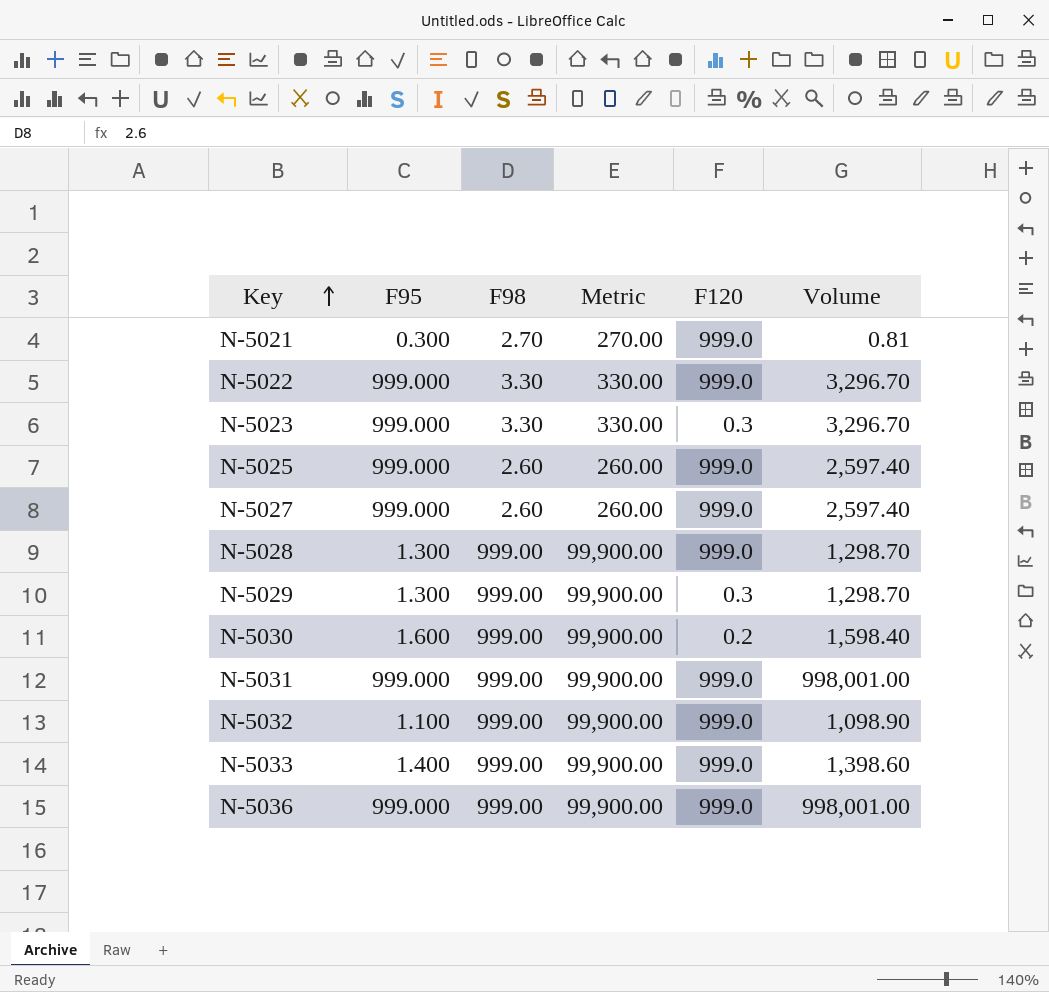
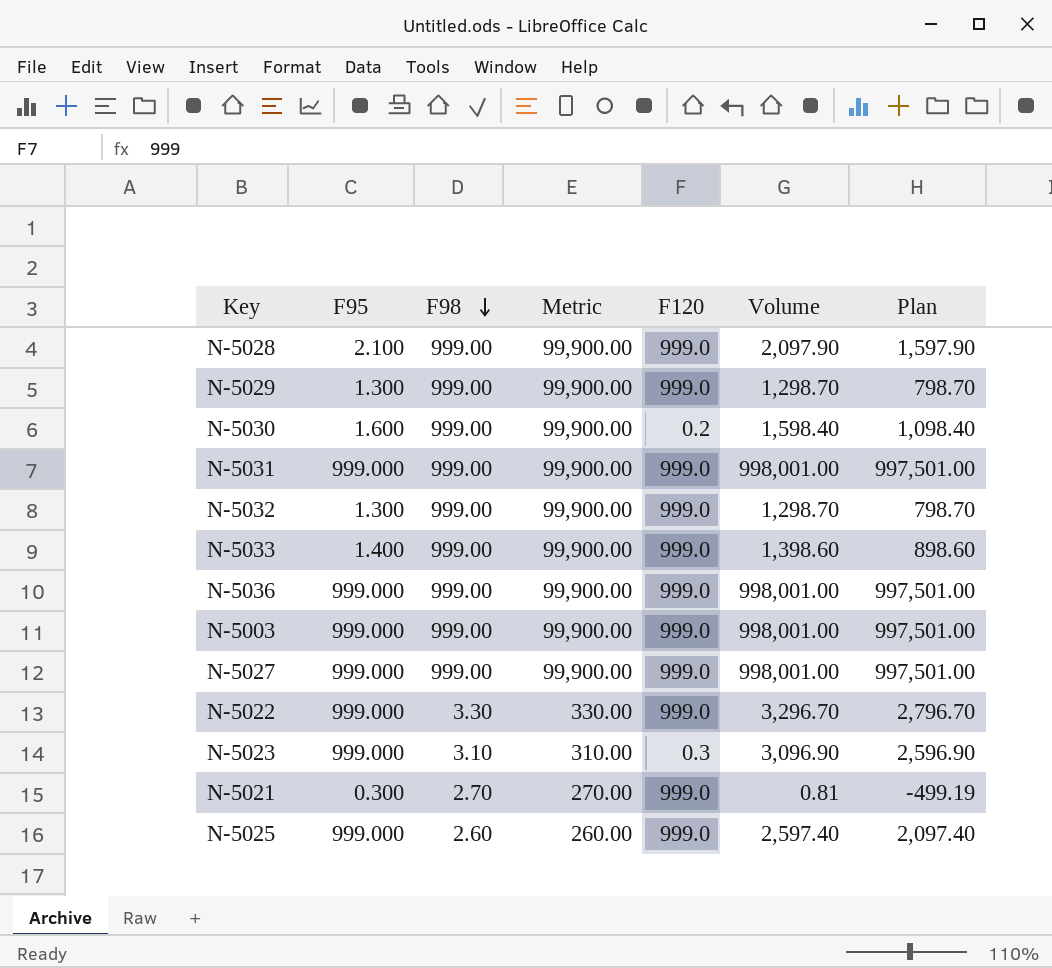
row order: Key ascending -> F98 descending
column Plan | formula: none -> [Volume] - 500
N-5028 | F95: 1.300 -> 2.100
N-5028 | Volume: 1,298.70 -> 2,097.90
N-5029 | F120: 0.3 -> 999.0
N-5032 | F95: 1.100 -> 1.300
N-5032 | Volume: 1,098.90 -> 1,298.70
row N-5003: none -> 999.000 | 999.00 | 99,900.00 | 999.0 | 998,001.00 | 997,501.00
N-5027 | F98: 2.60 -> 999.00
N-5027 | Metric: 260.00 -> 99,900.00
N-5027 | Volume: 2,597.40 -> 998,001.00
N-5023 | F98: 3.30 -> 3.10
N-5023 | Metric: 330.00 -> 310.00
N-5023 | Volume: 3,296.70 -> 3,096.90

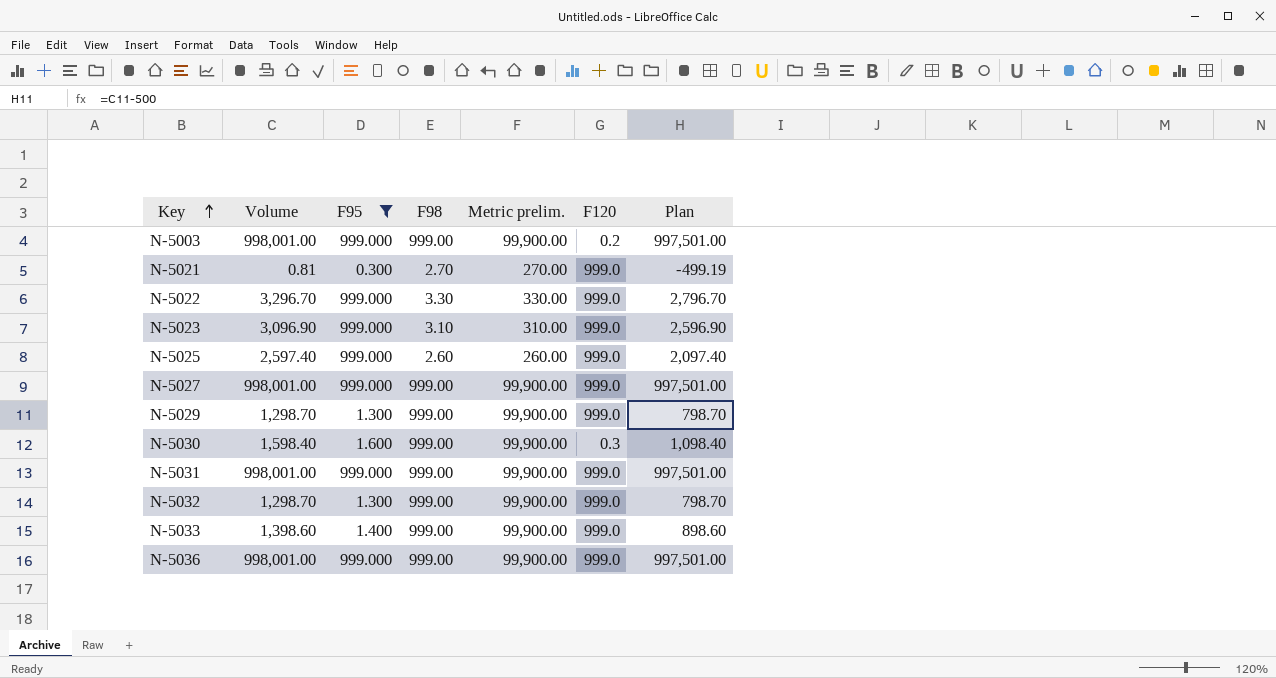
filter: none -> F95 != 2.100
row order: F98 descending -> Key ascending
column Volume | position: 6 -> 2
column name: Metric -> Metric prelim.
N-5003 | F120: 999.0 -> 0.2
N-5023 | F120: 0.3 -> 999.0
N-5030 | F120: 0.2 -> 0.3

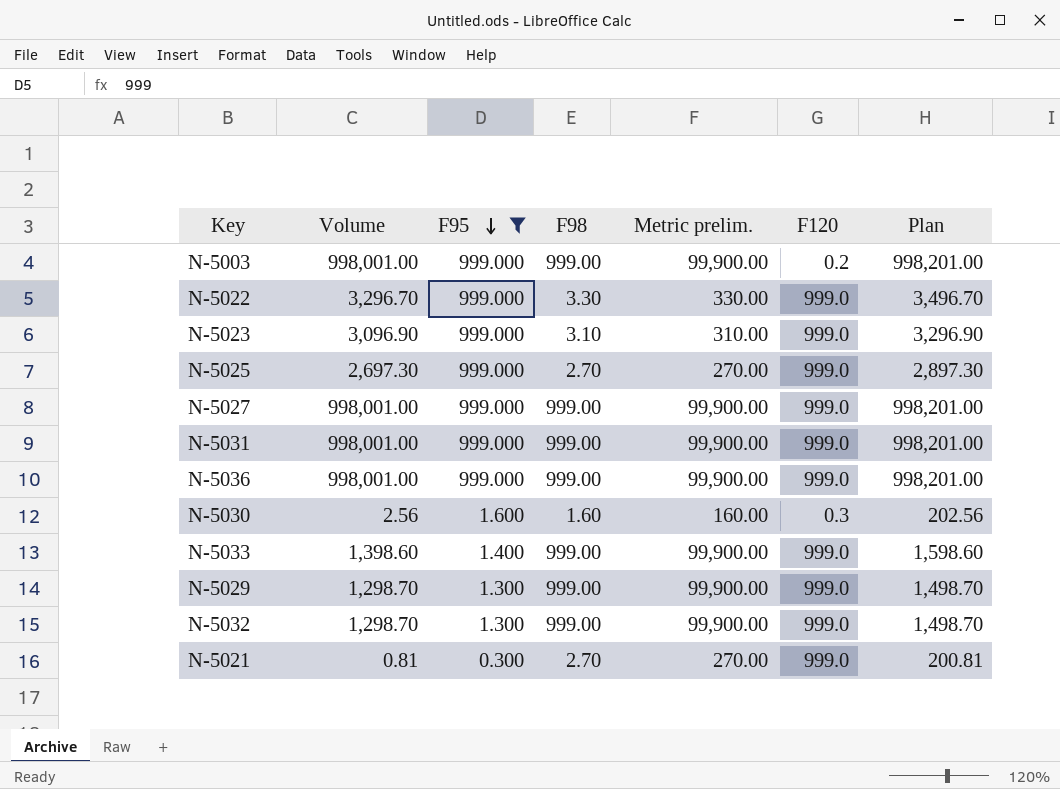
row order: Key ascending -> F95 descending
column Plan | formula: [Volume] - 500 -> [Volume] + 200
N-5025 | Volume: 2,597.40 -> 2,697.30
N-5025 | F98: 2.60 -> 2.70
N-5025 | Metric prelim.: 260.00 -> 270.00
N-5030 | Volume: 1,598.40 -> 2.56
N-5030 | F98: 999.00 -> 1.60
N-5030 | Metric prelim.: 99,900.00 -> 160.00

